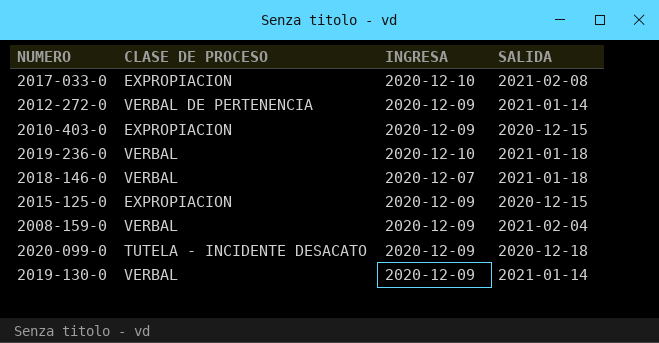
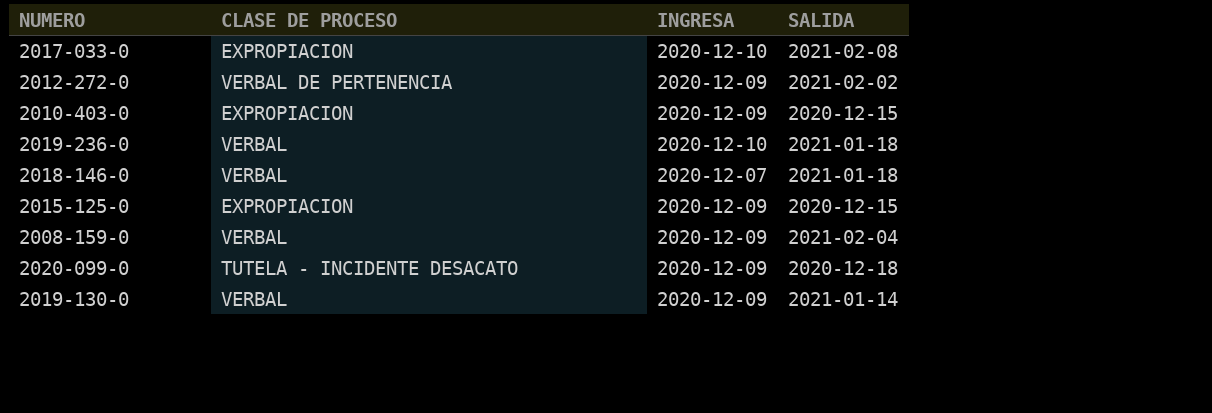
2012-272-0 | SALIDA: 2021-01-14 -> 2021-02-02

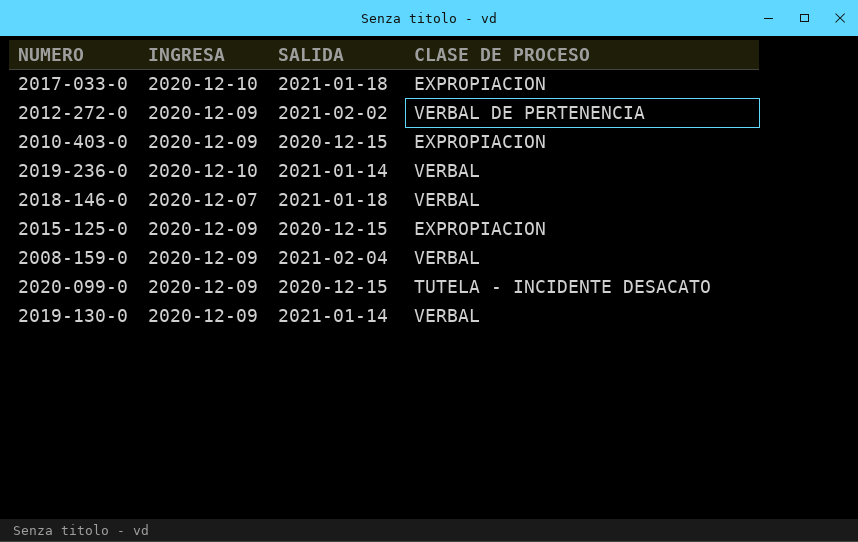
column CLASE DE PROCESO | position: 2 -> 4
2017-033-0 | SALIDA: 2021-02-08 -> 2021-01-18
2019-236-0 | SALIDA: 2021-01-18 -> 2021-01-14
2020-099-0 | SALIDA: 2020-12-18 -> 2020-12-15

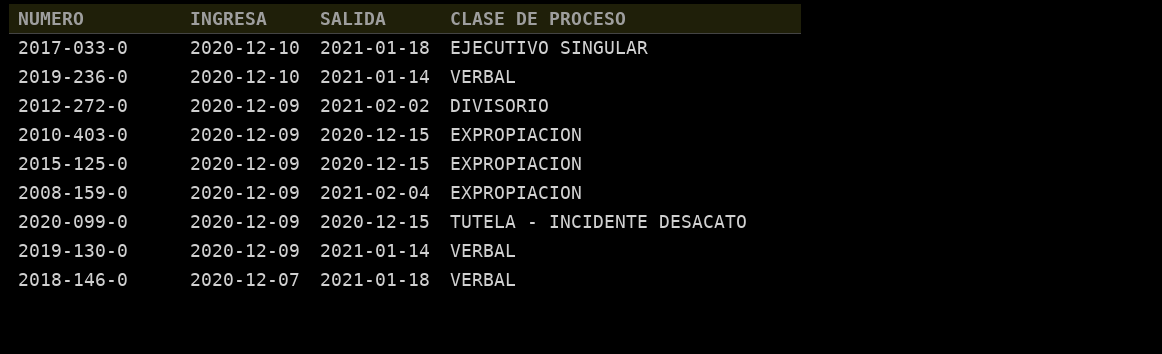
row order: none -> INGRESA descending
2017-033-0 | CLASE DE PROCESO: EXPROPIACION -> EJECUTIVO SINGULAR
2012-272-0 | CLASE DE PROCESO: VERBAL DE PERTENENCIA -> DIVISORIO
2008-159-0 | CLASE DE PROCESO: VERBAL -> EXPROPIACION

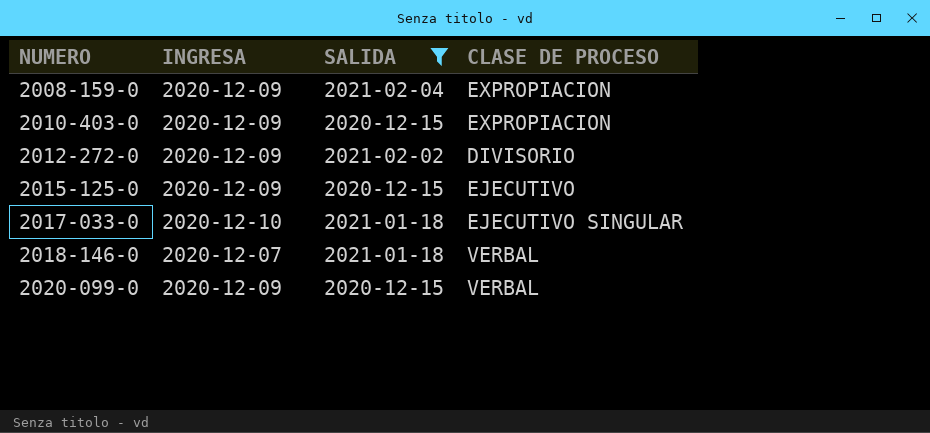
filter: none -> SALIDA != 2021-01-14
row order: INGRESA descending -> NUMERO ascending
2015-125-0 | CLASE DE PROCESO: EXPROPIACION -> EJECUTIVO
2020-099-0 | CLASE DE PROCESO: TUTELA - INCIDENTE DESACATO -> VERBAL

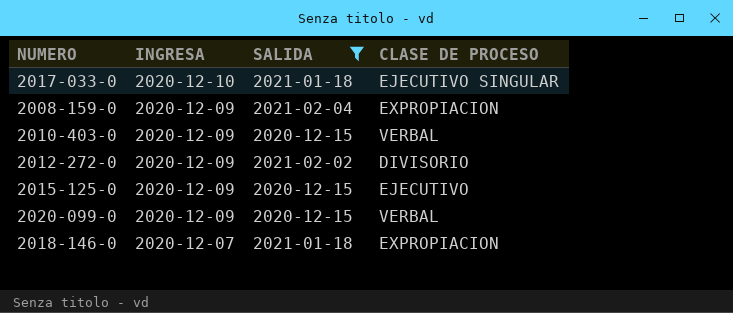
row order: NUMERO ascending -> INGRESA descending
2010-403-0 | CLASE DE PROCESO: EXPROPIACION -> VERBAL
2018-146-0 | CLASE DE PROCESO: VERBAL -> EXPROPIACION

